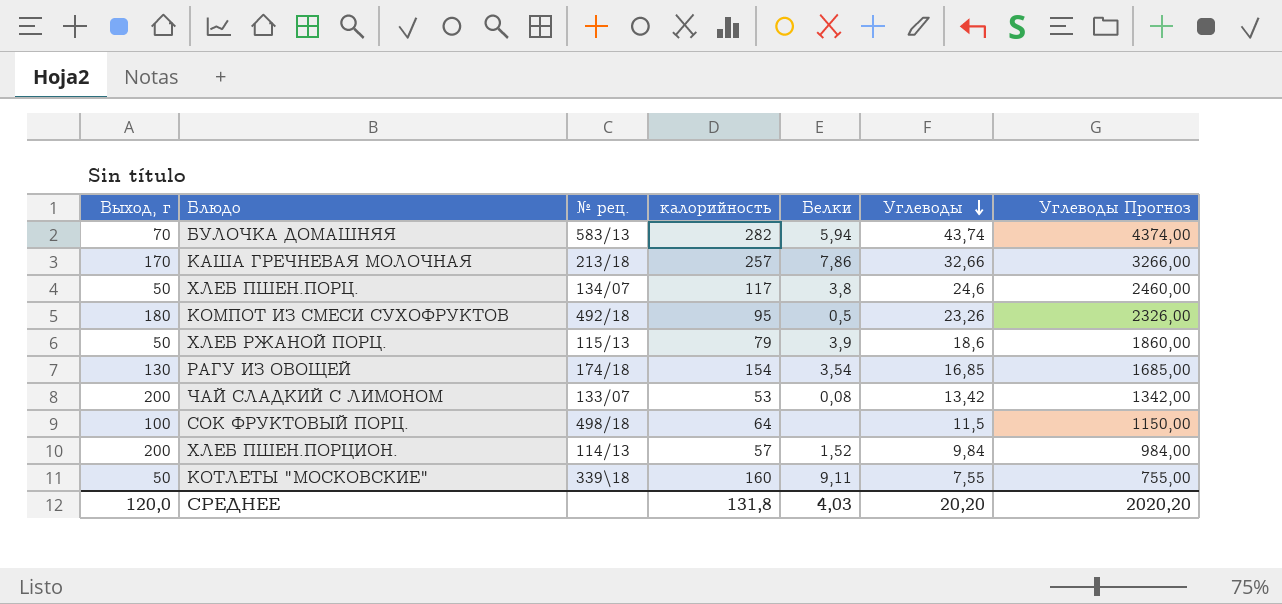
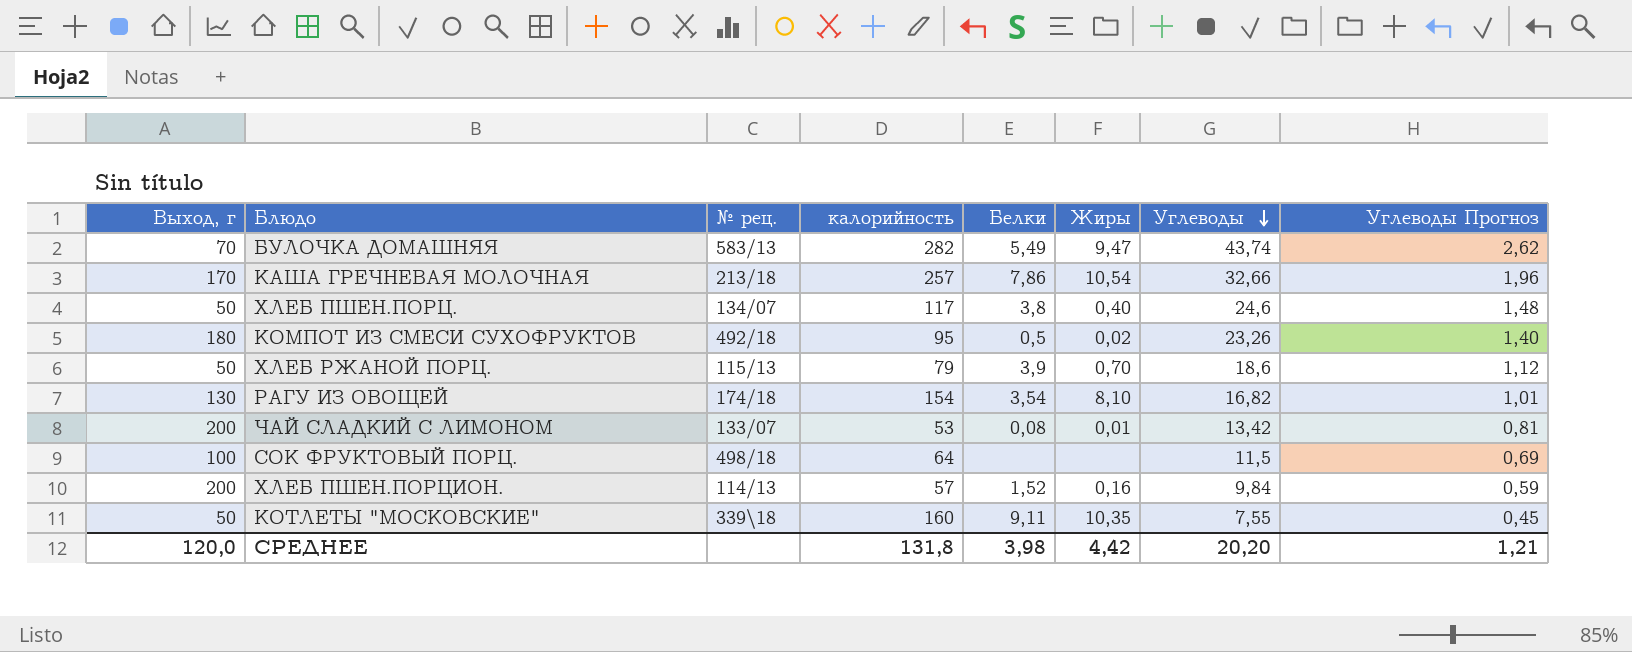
column Жиры | position: none -> 6
column Углеводы Прогноз | formula: [Углеводы] * 100 -> [Углеводы] * 0,06
БУЛОЧКА ДОМАШНЯЯ | Белки: 5,94 -> 5,49
РАГУ ИЗ ОВОЩЕЙ | Углеводы: 16,85 -> 16,82
СРЕДНЕЕ | Белки: 4,03 -> 3,98
СРЕДНЕЕ | Углеводы Прогноз: 2020,20 -> 1,21

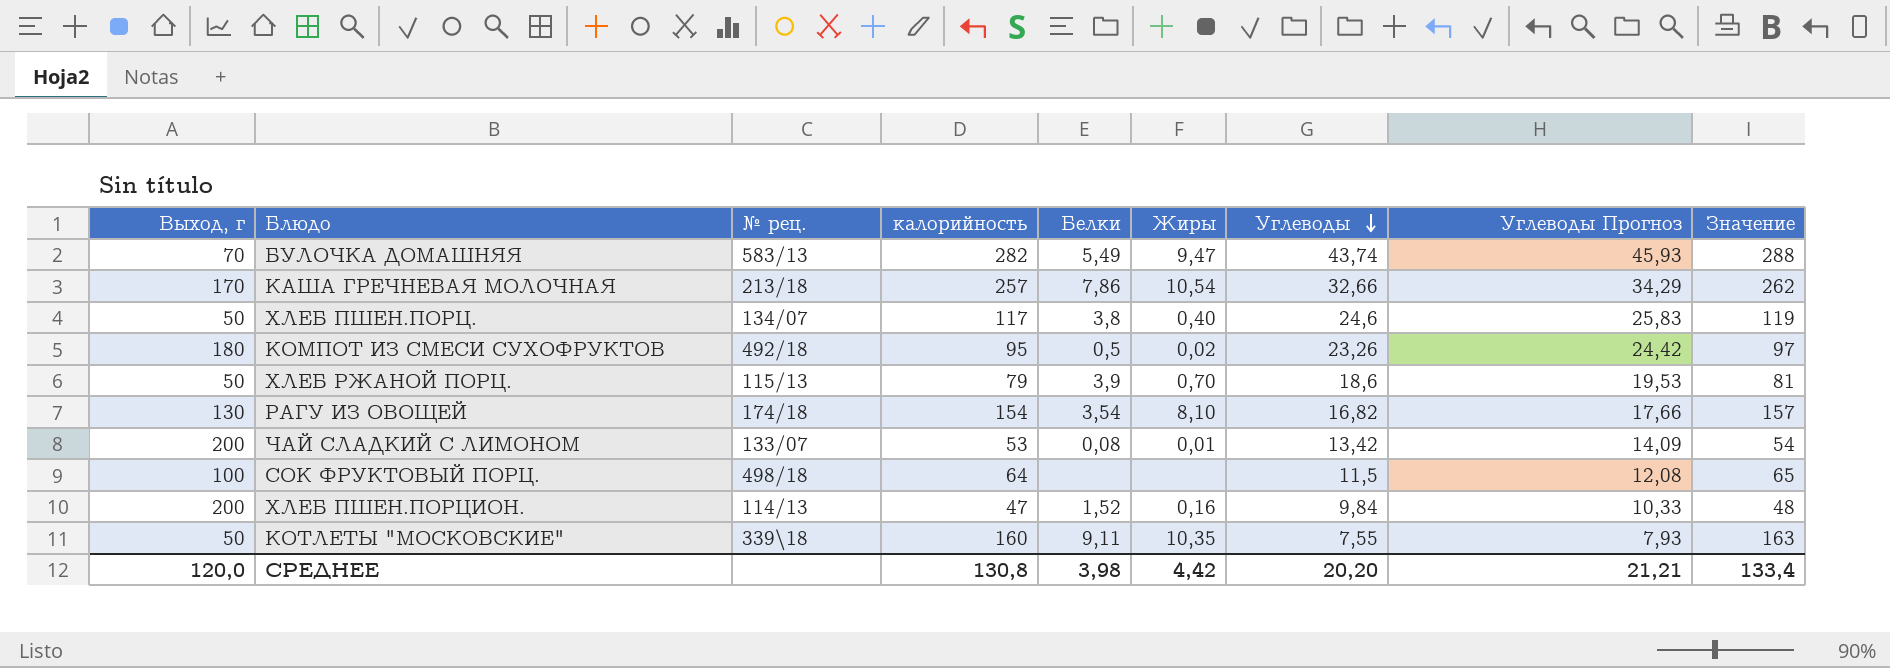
column Углеводы Прогноз | formula: [Углеводы] * 0,06 -> [Углеводы] * 1,05
column Значение | formula: none -> [калорийность] * 1,02
ХЛЕБ ПШЕН.ПОРЦИОН. | калорийность: 57 -> 47
СРЕДНЕЕ | калорийность: 131,8 -> 130,8
СРЕДНЕЕ | Углеводы Прогноз: 1,21 -> 21,21

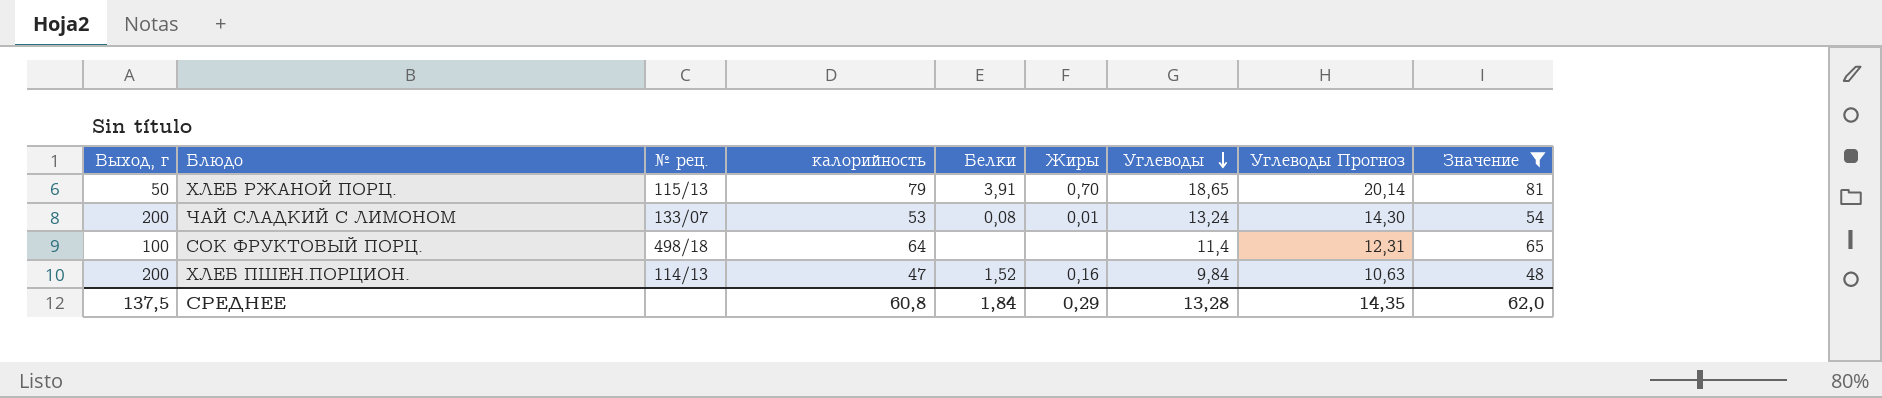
filter: none -> Значение <= 81
column Углеводы Прогноз | formula: [Углеводы] * 1,05 -> [Углеводы] * 1,08
ХЛЕБ РЖАНОЙ ПОРЦ. | Белки: 3,9 -> 3,91
ХЛЕБ РЖАНОЙ ПОРЦ. | Углеводы: 18,6 -> 18,65
ЧАЙ СЛАДКИЙ С ЛИМОНОМ | Углеводы: 13,42 -> 13,24
СОК ФРУКТОВЫЙ ПОРЦ. | Углеводы: 11,5 -> 11,4
СРЕДНЕЕ | Выход, г: 120,0 -> 137,5
СРЕДНЕЕ | калорийность: 130,8 -> 60,8
СРЕДНЕЕ | Белки: 3,98 -> 1,84
СРЕДНЕЕ | Жиры: 4,42 -> 0,29
СРЕДНЕЕ | Углеводы: 20,20 -> 13,28
СРЕДНЕЕ | Углеводы Прогноз: 21,21 -> 14,35
СРЕДНЕЕ | Значение: 133,4 -> 62,0

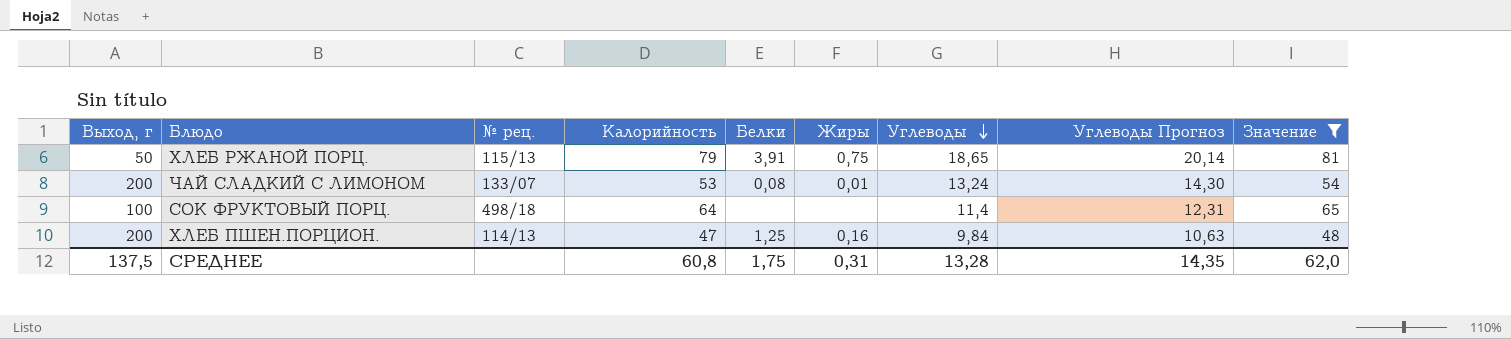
column name: калорийность -> Калорийность
ХЛЕБ РЖАНОЙ ПОРЦ. | Жиры: 0,70 -> 0,75
ХЛЕБ ПШЕН.ПОРЦИОН. | Белки: 1,52 -> 1,25
СРЕДНЕЕ | Белки: 1,84 -> 1,75
СРЕДНЕЕ | Жиры: 0,29 -> 0,31

